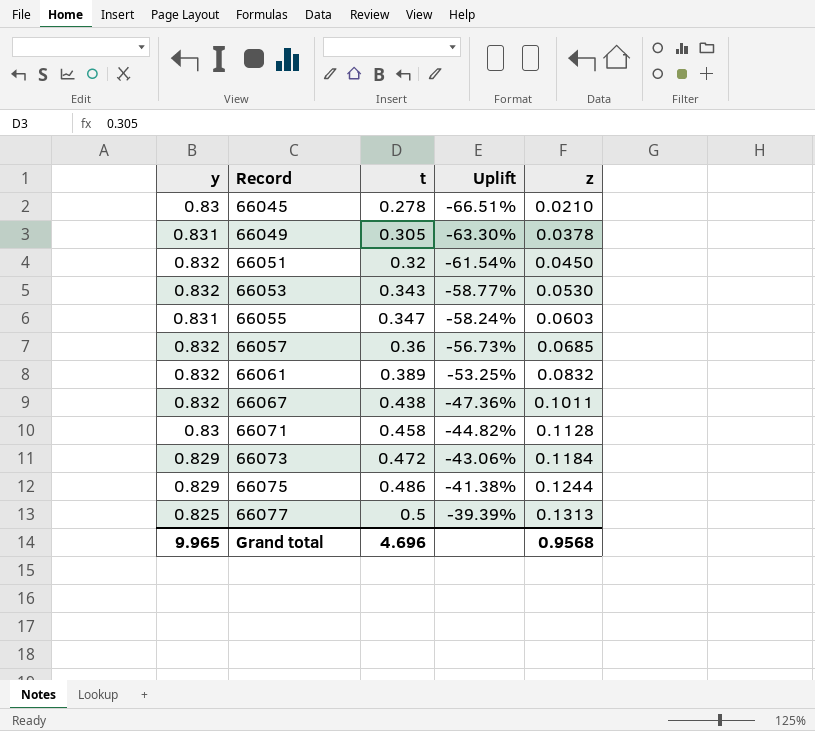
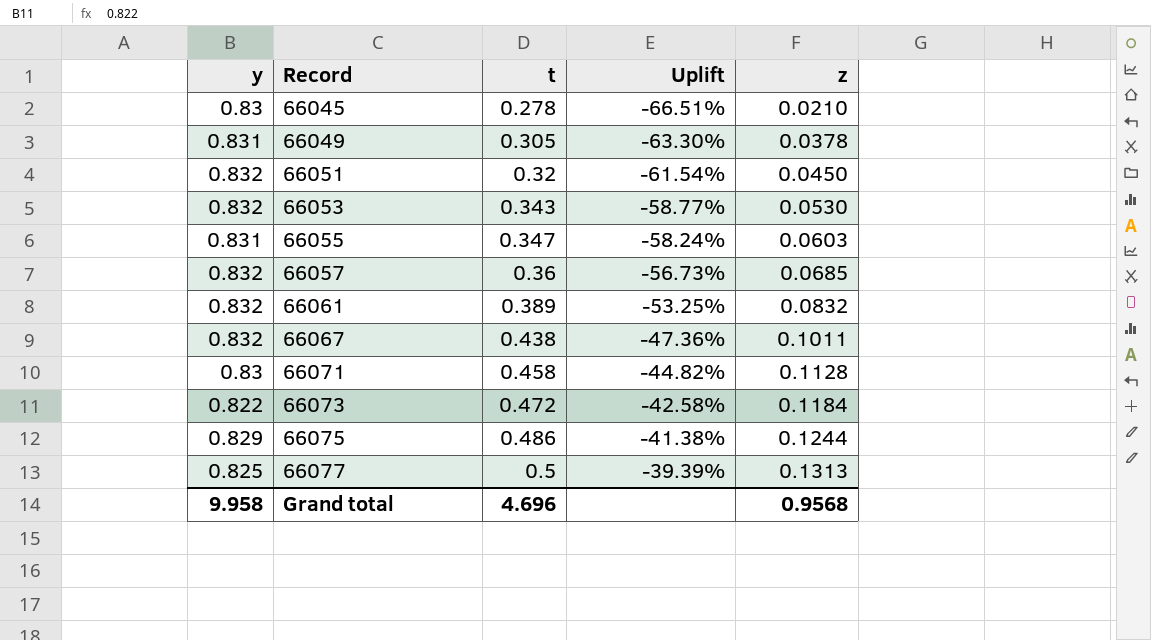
66073 | y: 0.829 -> 0.822
66073 | Uplift: -43.06% -> -42.58%
Grand total | y: 9.965 -> 9.958

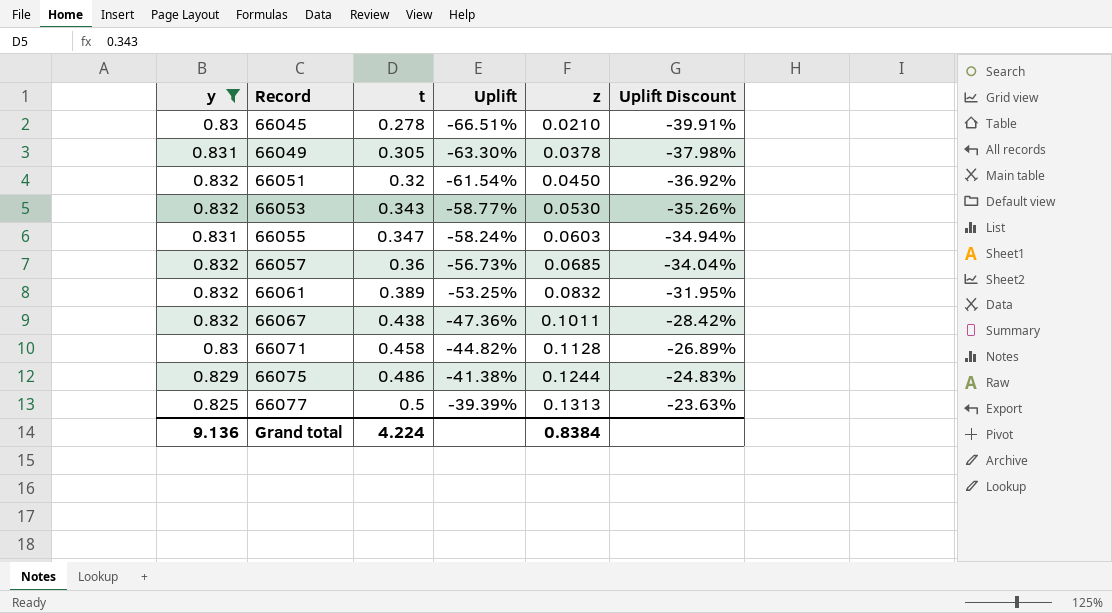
filter: none -> y != 0.822
column Uplift Discount | formula: none -> [Uplift] * 0.6
Grand total | y: 9.958 -> 9.136
Grand total | t: 4.696 -> 4.224
Grand total | z: 0.9568 -> 0.8384

